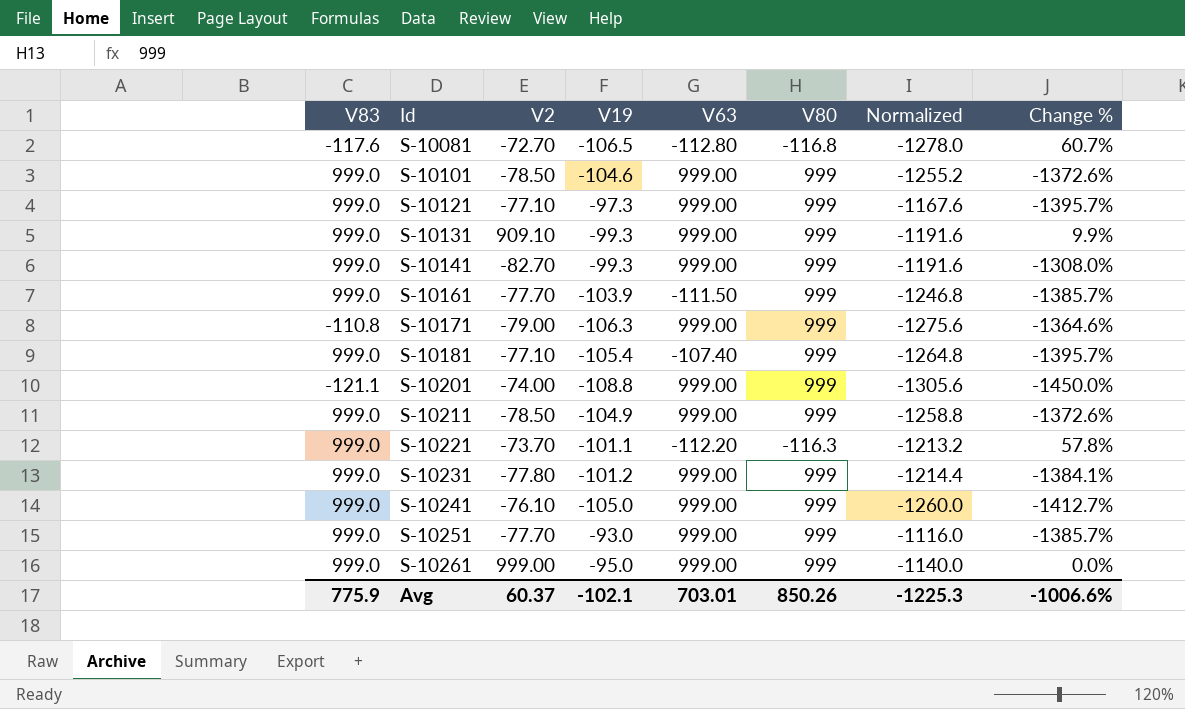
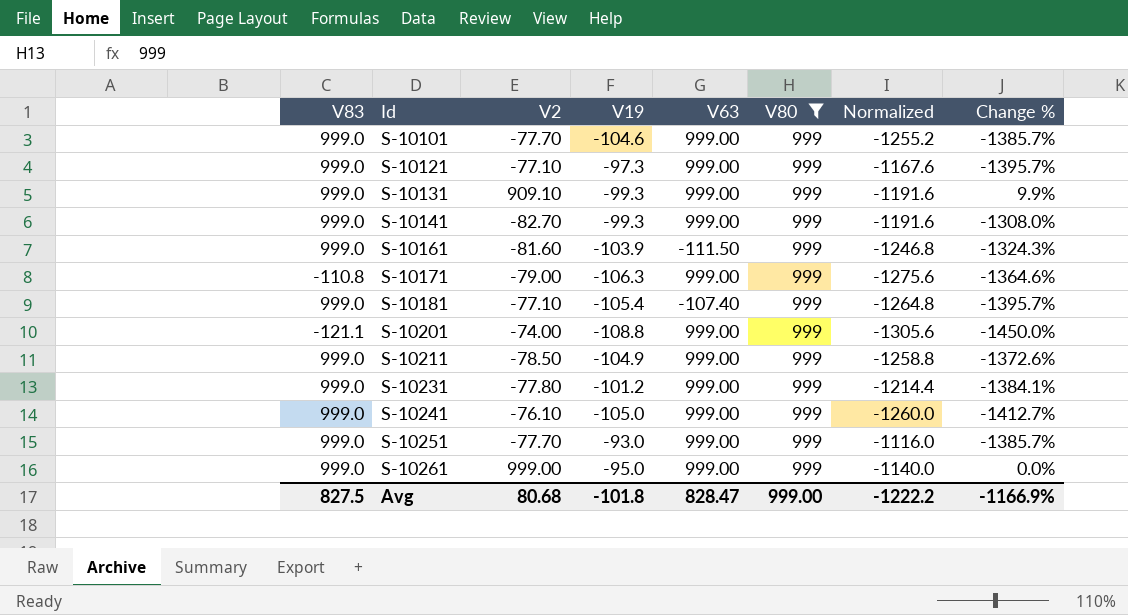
filter: none -> V80 = 999
S-10101 | V2: -78.50 -> -77.70
S-10101 | Change %: -1372.6% -> -1385.7%
S-10161 | V2: -77.70 -> -81.60
S-10161 | Change %: -1385.7% -> -1324.3%
Avg | V83: 775.9 -> 827.5
Avg | V2: 60.37 -> 80.68
Avg | V19: -102.1 -> -101.8
Avg | V63: 703.01 -> 828.47
Avg | V80: 850.26 -> 999.00
Avg | Normalized: -1225.3 -> -1222.2
Avg | Change %: -1006.6% -> -1166.9%

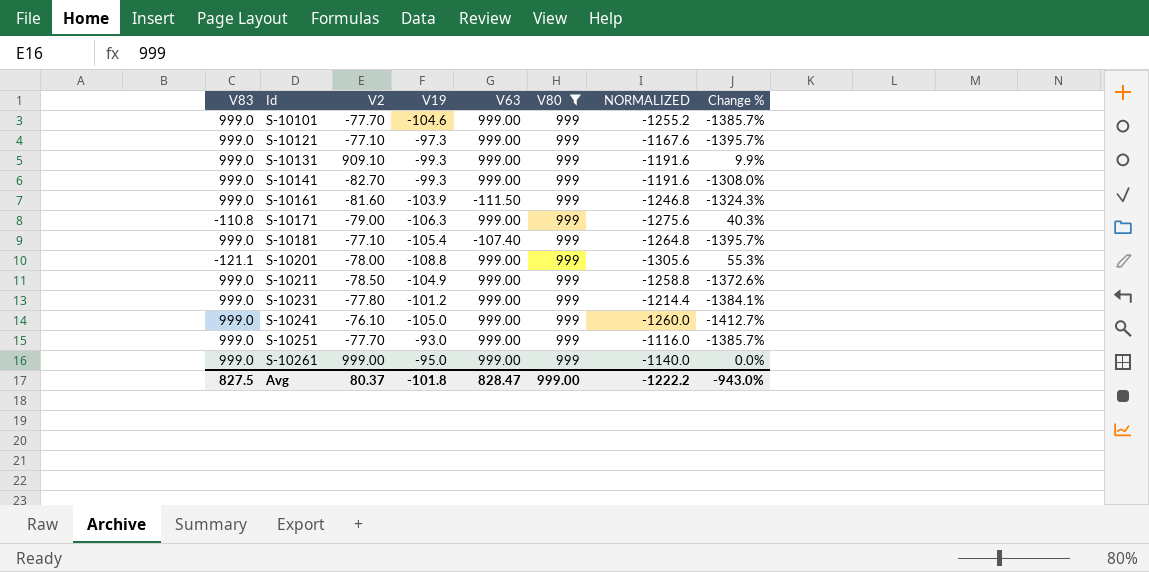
column name: Normalized -> NORMALIZED
column Change % | formula: ([V80] - [V2]) / [V2] -> ([V83] - [V2]) / [V2]
S-10201 | V2: -74.00 -> -78.00
Avg | V2: 80.68 -> 80.37
Avg | Change %: -1166.9% -> -943.0%

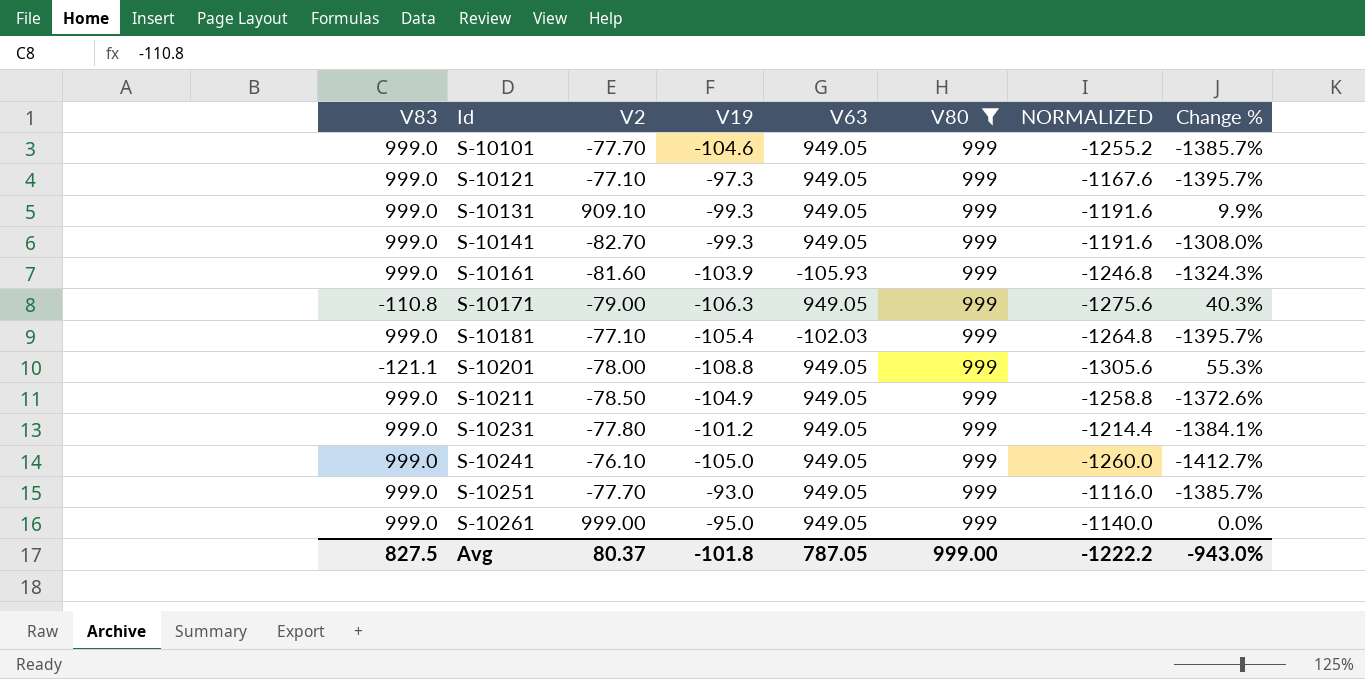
S-10101 | V63: 999.00 -> 949.05
S-10121 | V63: 999.00 -> 949.05
S-10131 | V63: 999.00 -> 949.05
S-10141 | V63: 999.00 -> 949.05
S-10161 | V63: -111.50 -> -105.93
S-10171 | V63: 999.00 -> 949.05
S-10181 | V63: -107.40 -> -102.03
S-10201 | V63: 999.00 -> 949.05
S-10211 | V63: 999.00 -> 949.05
S-10231 | V63: 999.00 -> 949.05
S-10241 | V63: 999.00 -> 949.05
S-10251 | V63: 999.00 -> 949.05
S-10261 | V63: 999.00 -> 949.05
Avg | V63: 828.47 -> 787.05

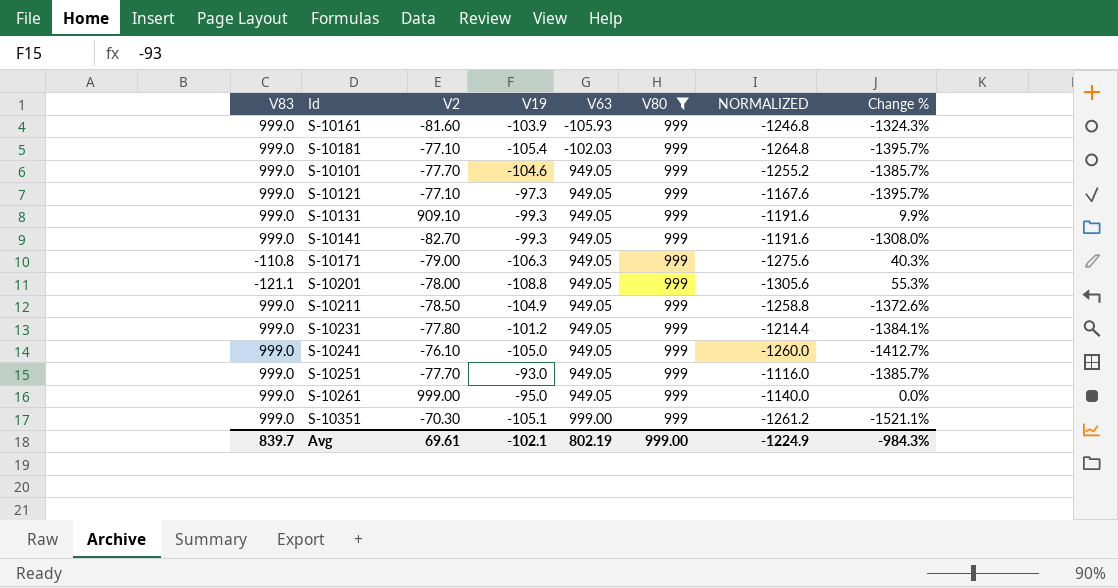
row order: Id ascending -> V63 ascending
row S-10351: none -> 999.0 | -70.30 | -105.1 | 999.00 | 999 | -1261.2 | -1521.1%
Avg | V83: 827.5 -> 839.7
Avg | V2: 80.37 -> 69.61
Avg | V19: -101.8 -> -102.1
Avg | V63: 787.05 -> 802.19
Avg | NORMALIZED: -1222.2 -> -1224.9
Avg | Change %: -943.0% -> -984.3%

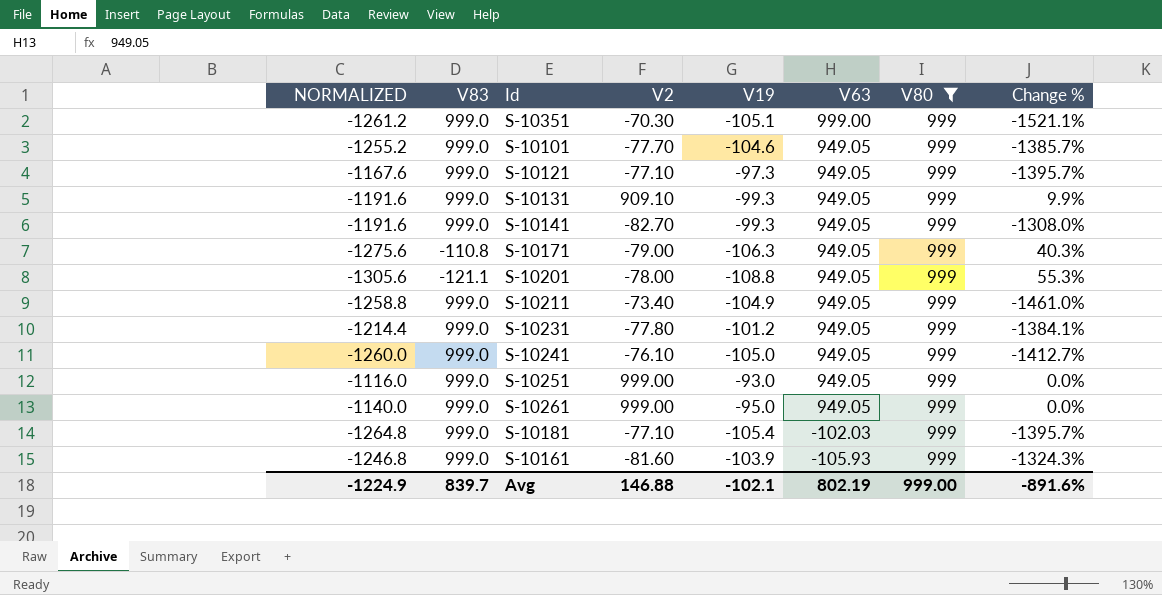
row order: V63 ascending -> V63 descending
column NORMALIZED | position: 7 -> 1
S-10211 | V2: -78.50 -> -73.40
S-10211 | Change %: -1372.6% -> -1461.0%
S-10251 | V2: -77.70 -> 999.00
S-10251 | Change %: -1385.7% -> 0.0%
Avg | V2: 69.61 -> 146.88
Avg | Change %: -984.3% -> -891.6%

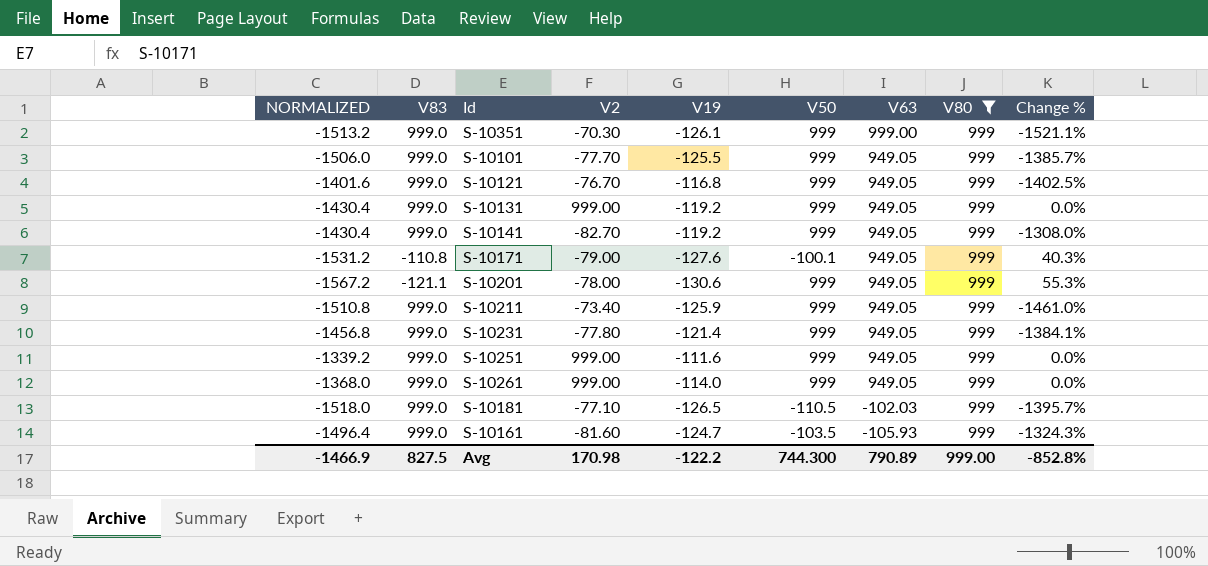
column V50 | position: none -> 6
row S-10241: -1260.0 | 999.0 | -76.10 | -105.0 | 949.05 | 999 | -1412.7% -> none
S-10351 | NORMALIZED: -1261.2 -> -1513.2
S-10351 | V19: -105.1 -> -126.1
S-10101 | NORMALIZED: -1255.2 -> -1506.0
S-10101 | V19: -104.6 -> -125.5
S-10121 | NORMALIZED: -1167.6 -> -1401.6
S-10121 | V2: -77.10 -> -76.70
S-10121 | V19: -97.3 -> -116.8
S-10121 | Change %: -1395.7% -> -1402.5%
S-10131 | NORMALIZED: -1191.6 -> -1430.4
S-10131 | V2: 909.10 -> 999.00
S-10131 | V19: -99.3 -> -119.2
S-10131 | Change %: 9.9% -> 0.0%
S-10141 | NORMALIZED: -1191.6 -> -1430.4
S-10141 | V19: -99.3 -> -119.2
S-10171 | NORMALIZED: -1275.6 -> -1531.2
S-10171 | V19: -106.3 -> -127.6
S-10201 | NORMALIZED: -1305.6 -> -1567.2
S-10201 | V19: -108.8 -> -130.6
S-10211 | NORMALIZED: -1258.8 -> -1510.8
S-10211 | V19: -104.9 -> -125.9
S-10231 | NORMALIZED: -1214.4 -> -1456.8
S-10231 | V19: -101.2 -> -121.4
S-10251 | NORMALIZED: -1116.0 -> -1339.2
S-10251 | V19: -93.0 -> -111.6
S-10261 | NORMALIZED: -1140.0 -> -1368.0
S-10261 | V19: -95.0 -> -114.0
S-10181 | NORMALIZED: -1264.8 -> -1518.0
S-10181 | V19: -105.4 -> -126.5
S-10161 | NORMALIZED: -1246.8 -> -1496.4
S-10161 | V19: -103.9 -> -124.7
Avg | NORMALIZED: -1224.9 -> -1466.9
Avg | V83: 839.7 -> 827.5
Avg | V2: 146.88 -> 170.98
Avg | V19: -102.1 -> -122.2
Avg | V63: 802.19 -> 790.89
Avg | Change %: -891.6% -> -852.8%

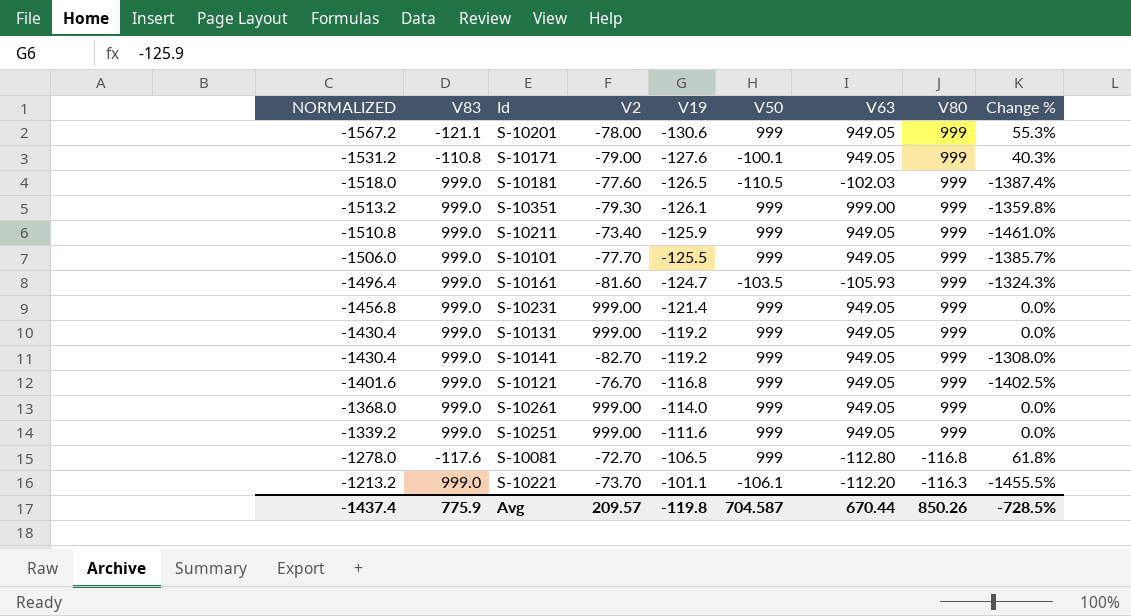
filter: V80 = 999 -> none
row order: V63 descending -> NORMALIZED ascending
S-10181 | V2: -77.10 -> -77.60
S-10181 | Change %: -1395.7% -> -1387.4%
S-10351 | V2: -70.30 -> -79.30
S-10351 | Change %: -1521.1% -> -1359.8%
S-10231 | V2: -77.80 -> 999.00
S-10231 | Change %: -1384.1% -> 0.0%
Avg | NORMALIZED: -1466.9 -> -1437.4
Avg | V83: 827.5 -> 775.9
Avg | V2: 170.98 -> 209.57
Avg | V19: -122.2 -> -119.8
Avg | V50: 744.300 -> 704.587
Avg | V63: 790.89 -> 670.44
Avg | V80: 999.00 -> 850.26
Avg | Change %: -852.8% -> -728.5%

